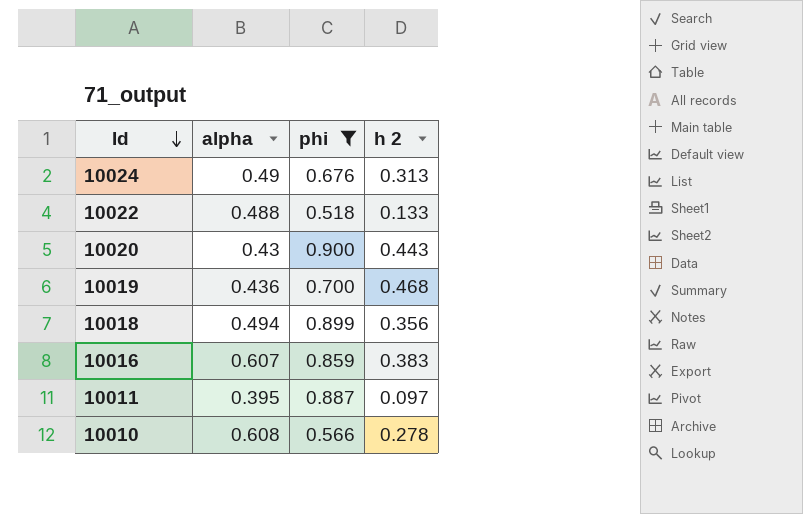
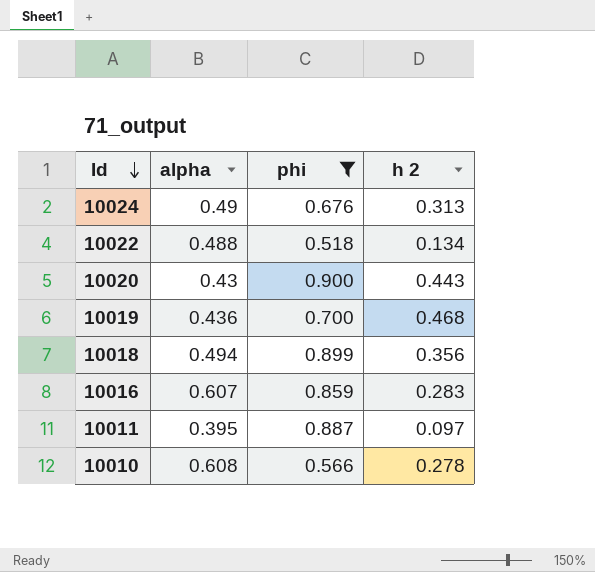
10022 | h 2: 0.133 -> 0.134
10016 | h 2: 0.383 -> 0.283

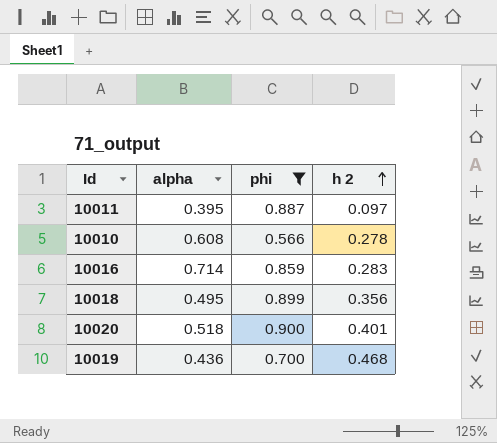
row order: Id descending -> h 2 ascending
row 10024: 0.49 | 0.676 | 0.313 -> none
row 10022: 0.488 | 0.518 | 0.134 -> none
10016 | alpha: 0.607 -> 0.714
10018 | alpha: 0.494 -> 0.495
10020 | alpha: 0.43 -> 0.518
10020 | h 2: 0.443 -> 0.401

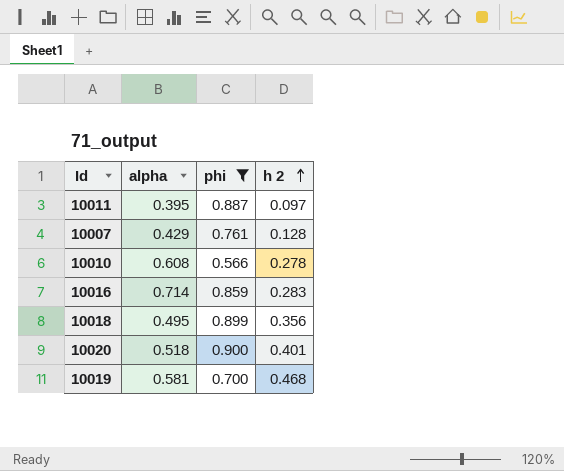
row 10007: none -> 0.429 | 0.761 | 0.128
10019 | alpha: 0.436 -> 0.581

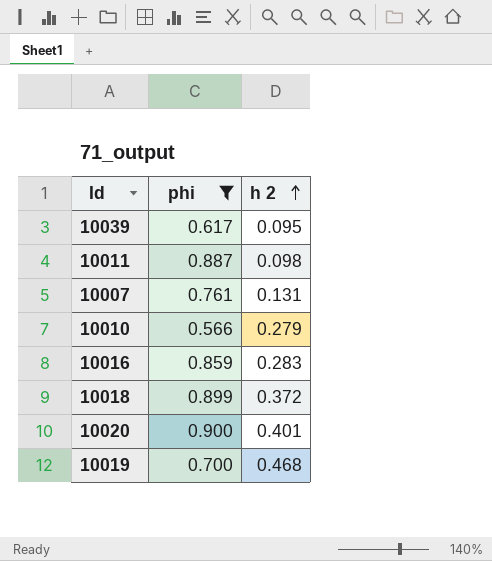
column alpha | position: 2 -> none
row 10039: none -> 0.617 | 0.095
10011 | h 2: 0.097 -> 0.098
10007 | h 2: 0.128 -> 0.131
10010 | h 2: 0.278 -> 0.279
10018 | h 2: 0.356 -> 0.372

